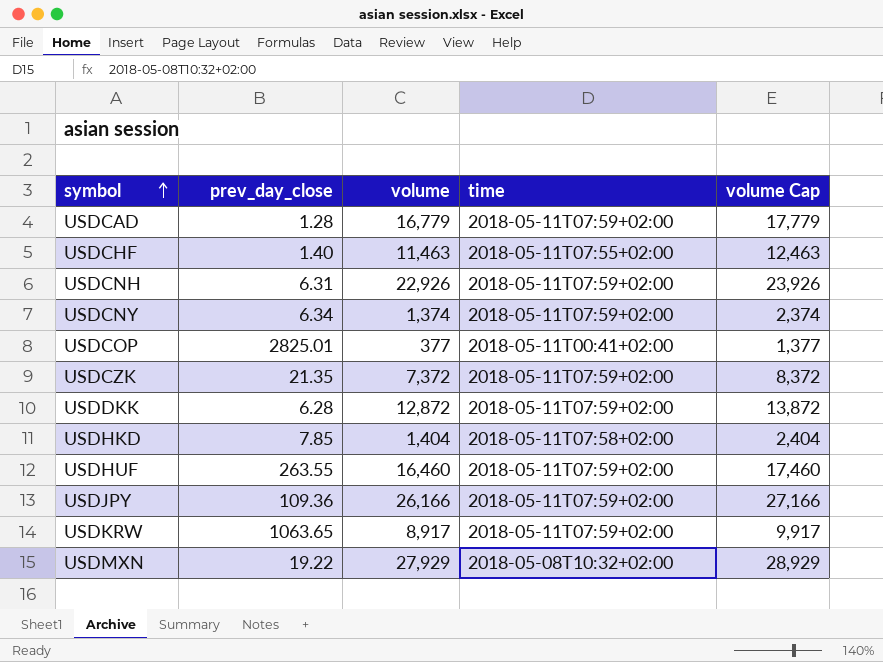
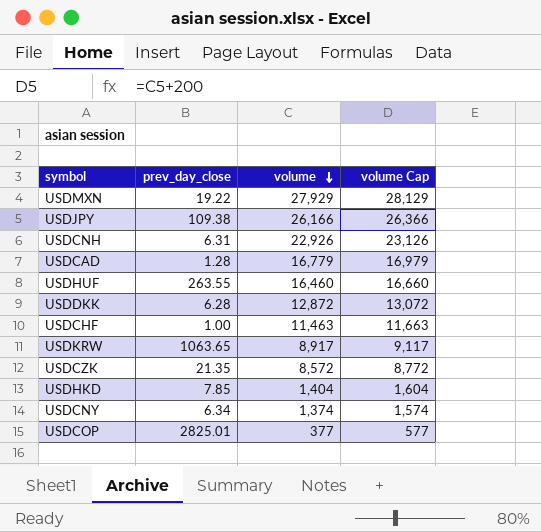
row order: symbol ascending -> volume descending
column time | position: 4 -> none
column volume Cap | formula: [volume] + 1000 -> [volume] + 200
USDJPY | prev_day_close: 109.36 -> 109.38
USDCHF | prev_day_close: 1.40 -> 1.00
USDCZK | volume: 7,372 -> 8,572

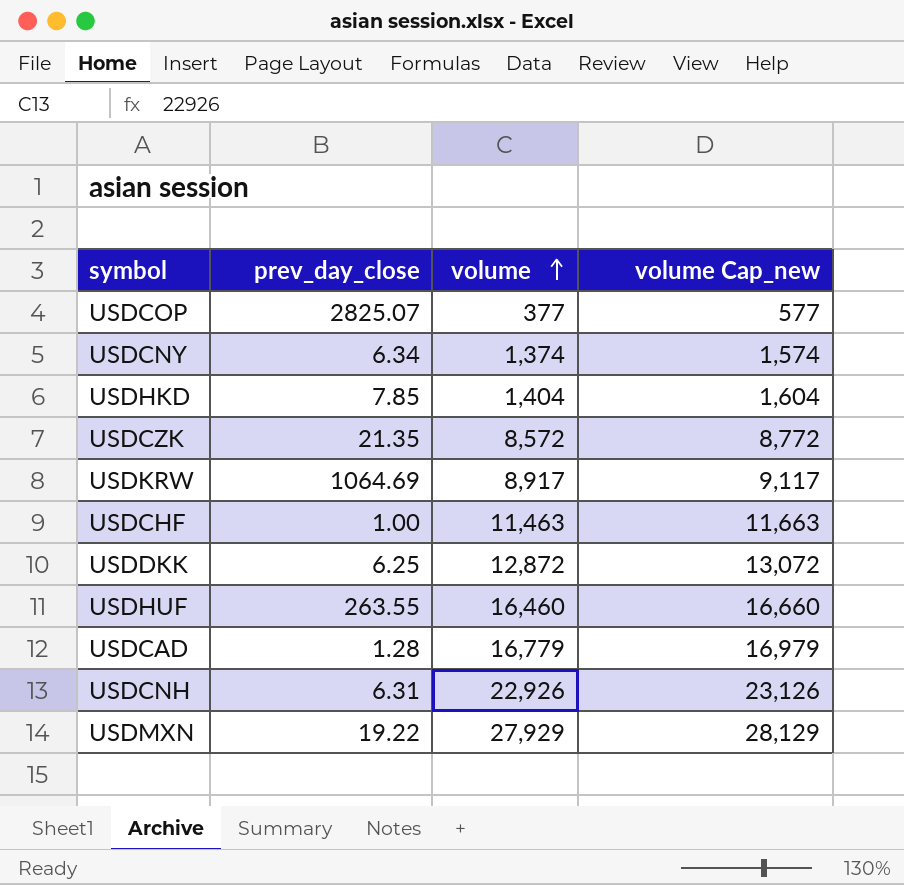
row order: volume descending -> volume ascending
column name: volume Cap -> volume Cap_new
row USDJPY: 109.38 | 26,166 | 26,366 -> none
USDCOP | prev_day_close: 2825.01 -> 2825.07
USDKRW | prev_day_close: 1063.65 -> 1064.69
USDDKK | prev_day_close: 6.28 -> 6.25

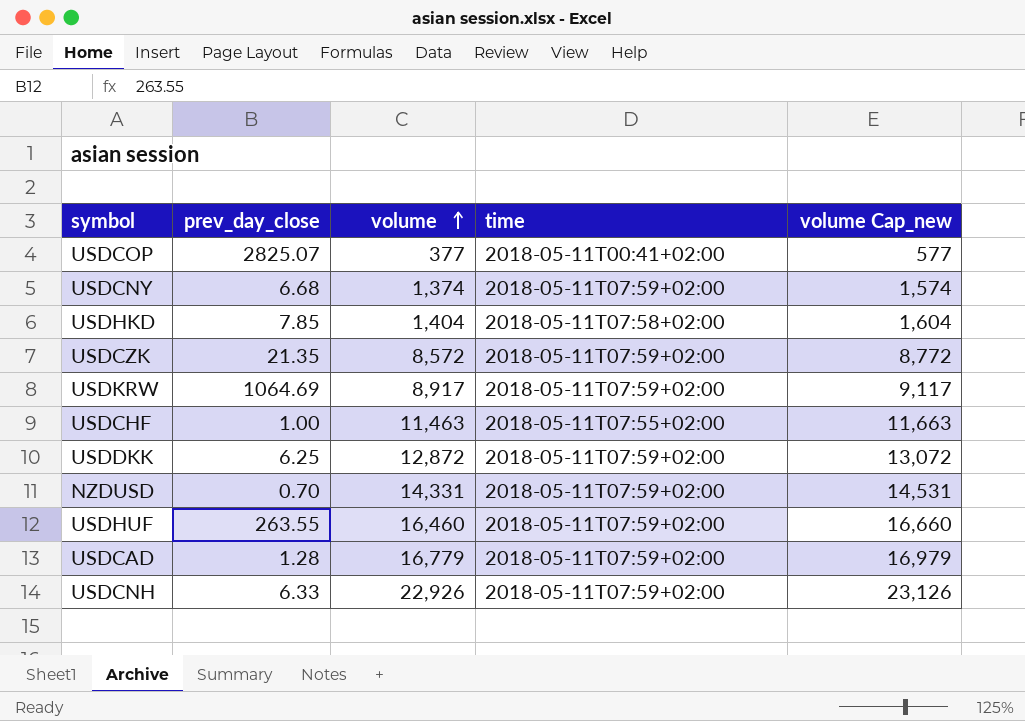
column time | position: none -> 4
row USDMXN: 19.22 | 27,929 | 28,129 -> none
USDCNY | prev_day_close: 6.34 -> 6.68
row NZDUSD: none -> 0.70 | 14,331 | 2018-05-11T07:59+02:00 | 14,531
USDCNH | prev_day_close: 6.31 -> 6.33

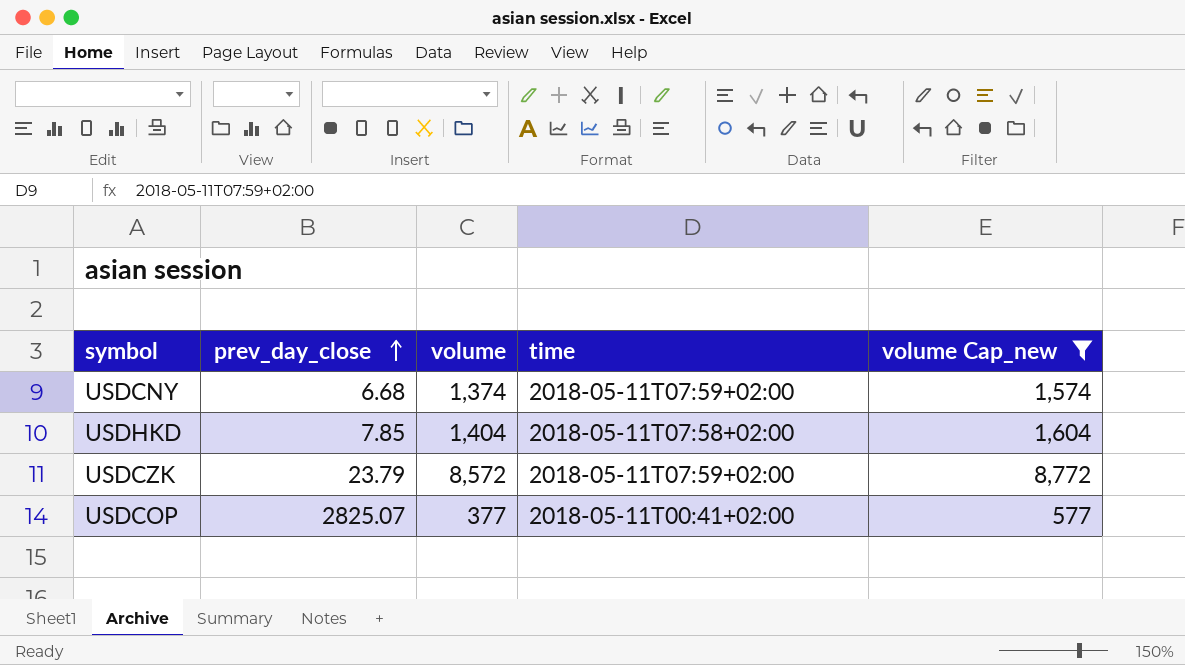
filter: none -> volume Cap_new <= 8,772
row order: volume ascending -> prev_day_close ascending
USDCZK | prev_day_close: 21.35 -> 23.79

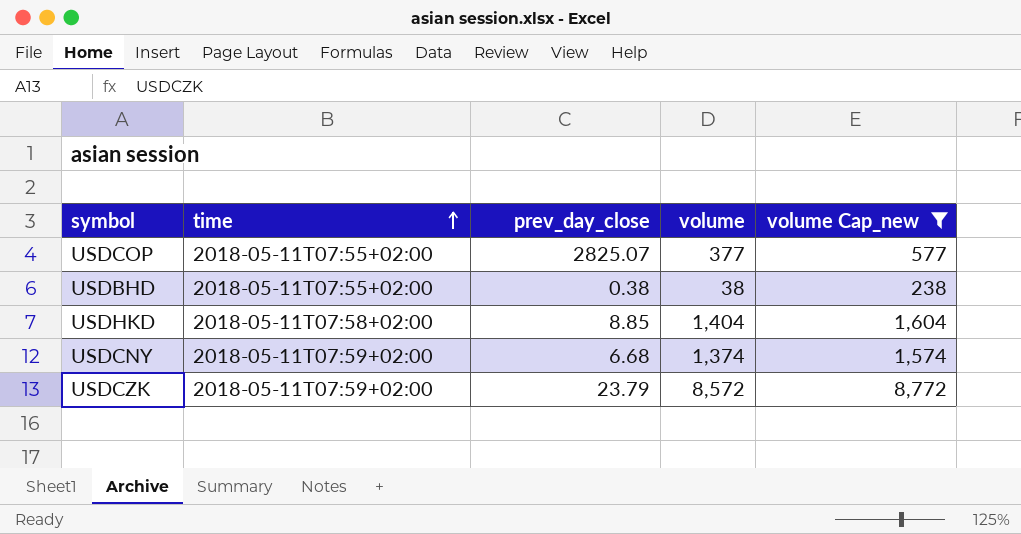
row order: prev_day_close ascending -> time ascending
column time | position: 4 -> 2
USDCOP | time: 2018-05-11T00:41+02:00 -> 2018-05-11T07:55+02:00
row USDBHD: none -> 2018-05-11T07:55+02:00 | 0.38 | 38 | 238
USDHKD | prev_day_close: 7.85 -> 8.85

